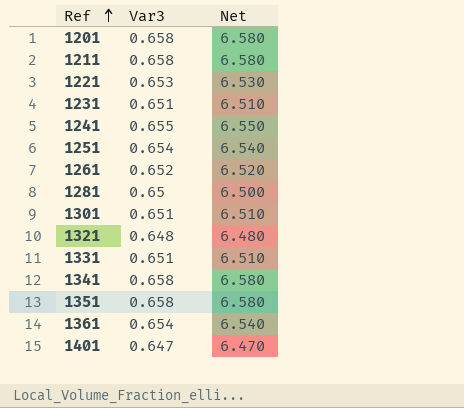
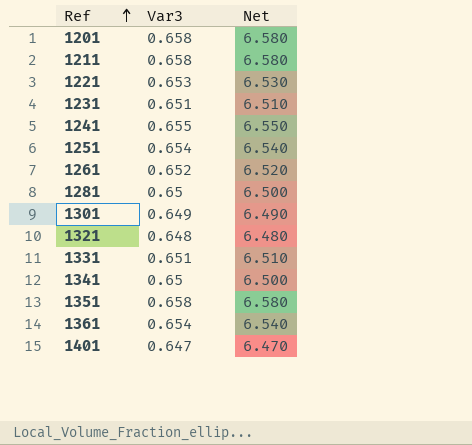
1301 | Var3: 0.651 -> 0.649
1301 | Net: 6.510 -> 6.490
1341 | Var3: 0.658 -> 0.65
1341 | Net: 6.580 -> 6.500

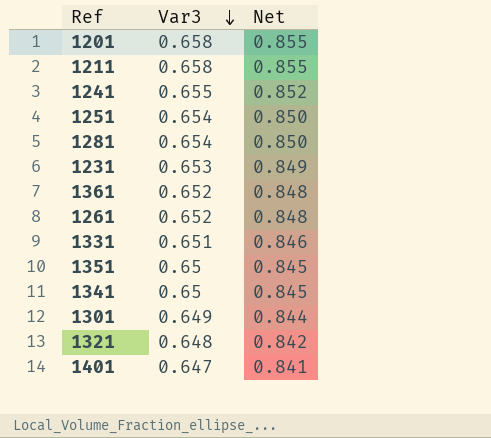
row order: Ref ascending -> Var3 descending
column Net | formula: [Var3] * 10 -> [Var3] * 1.3
row 1221: 0.653 | 6.530 -> none
1281 | Var3: 0.65 -> 0.654
1231 | Var3: 0.651 -> 0.653
1361 | Var3: 0.654 -> 0.652
1351 | Var3: 0.658 -> 0.65

